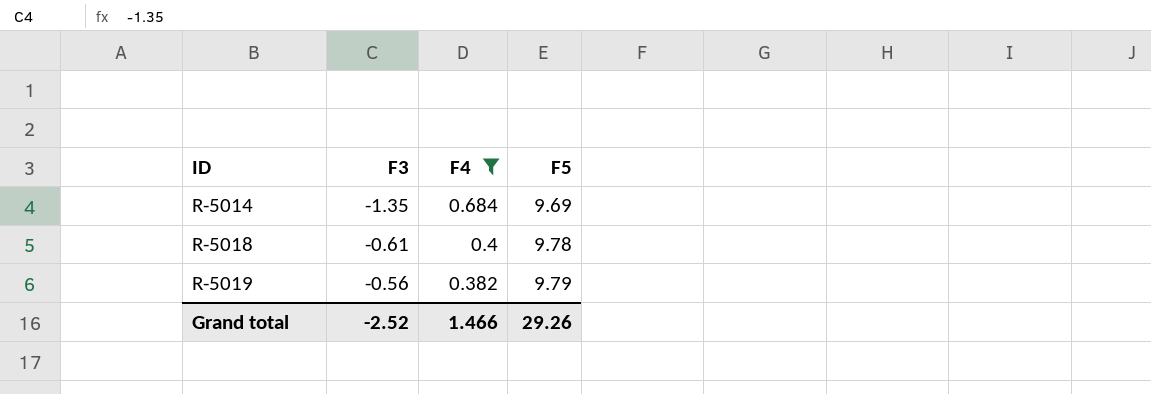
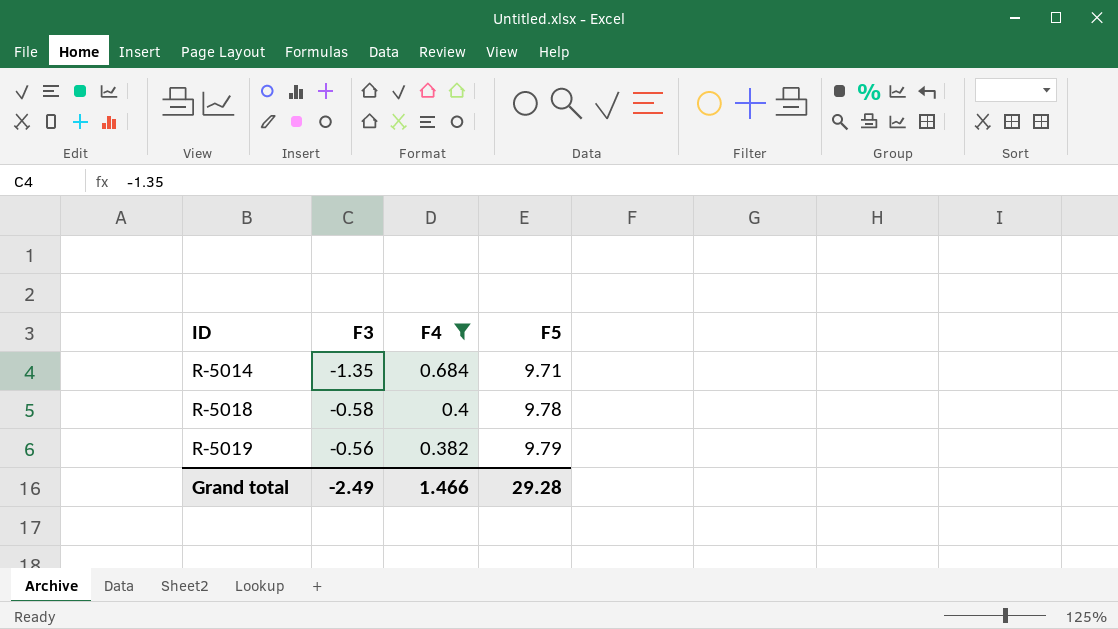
R-5014 | F5: 9.69 -> 9.71
R-5018 | F3: -0.61 -> -0.58
Grand total | F3: -2.52 -> -2.49
Grand total | F5: 29.26 -> 29.28

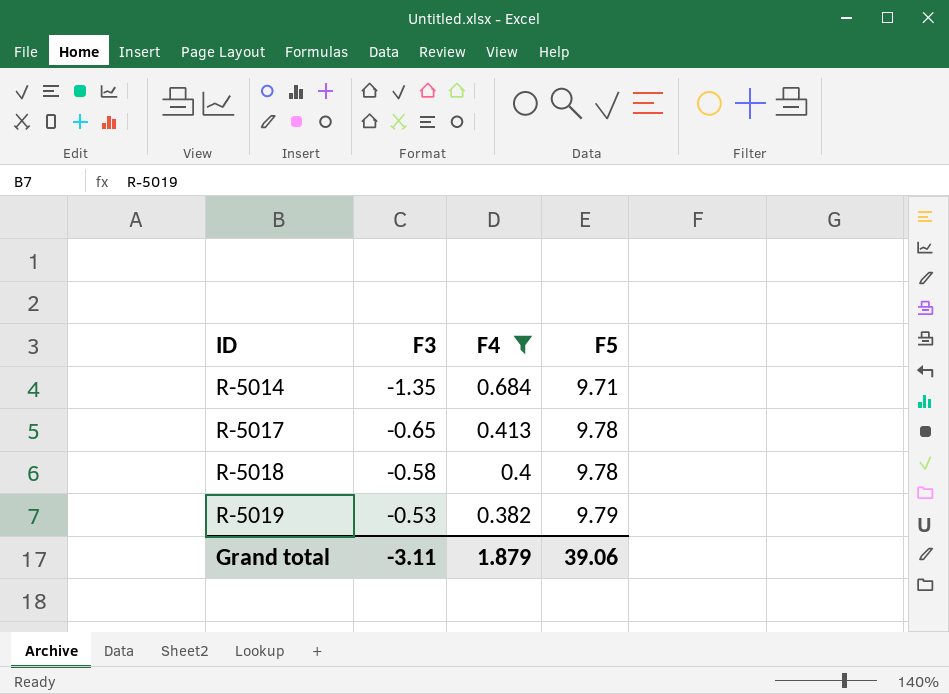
row R-5017: none -> -0.65 | 0.413 | 9.78
R-5019 | F3: -0.56 -> -0.53
Grand total | F3: -2.49 -> -3.11
Grand total | F4: 1.466 -> 1.879
Grand total | F5: 29.28 -> 39.06

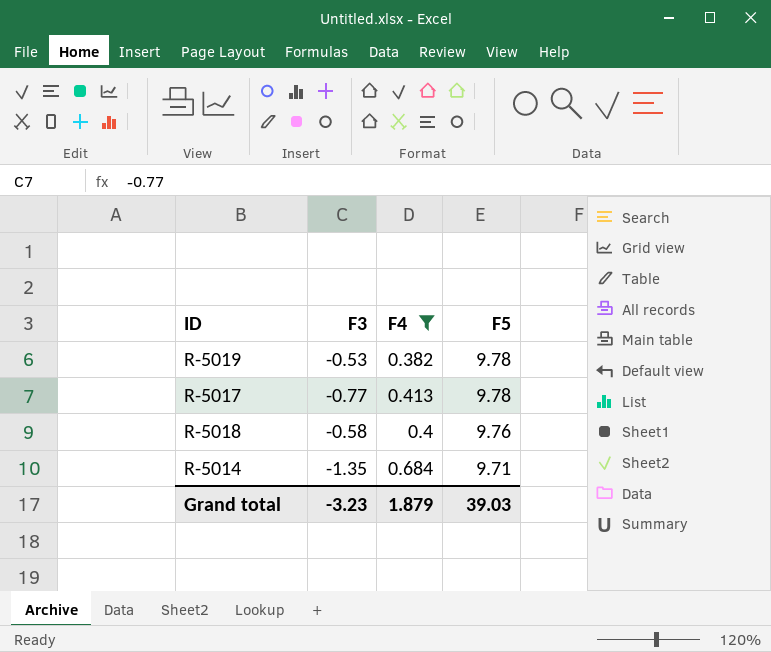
row order: ID ascending -> F5 descending
R-5019 | F5: 9.79 -> 9.78
R-5017 | F3: -0.65 -> -0.77
R-5018 | F5: 9.78 -> 9.76
Grand total | F3: -3.11 -> -3.23
Grand total | F5: 39.06 -> 39.03

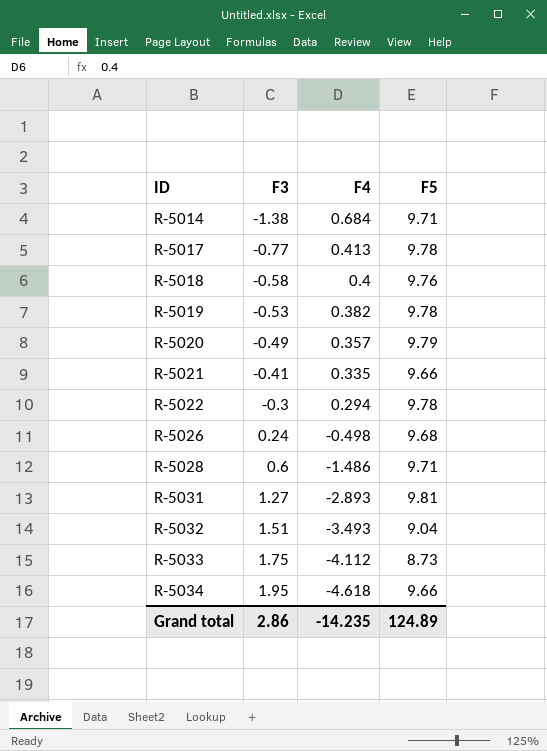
filter: F4 >= 0.382 -> none
row order: F5 descending -> ID ascending
R-5014 | F3: -1.35 -> -1.38
Grand total | F3: -3.23 -> 2.86
Grand total | F4: 1.879 -> -14.235
Grand total | F5: 39.03 -> 124.89

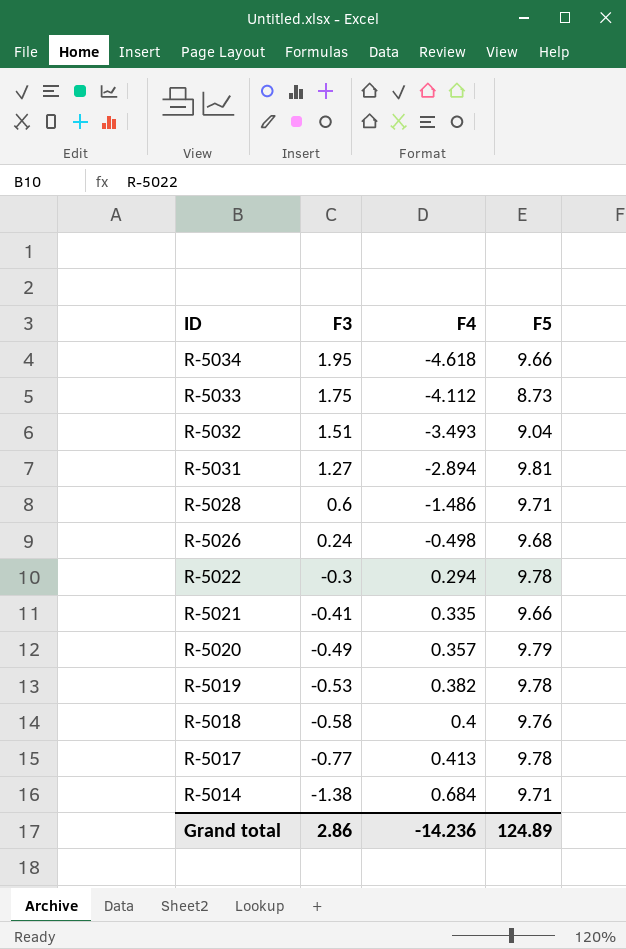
row order: ID ascending -> ID descending
R-5031 | F4: -2.893 -> -2.894
Grand total | F4: -14.235 -> -14.236

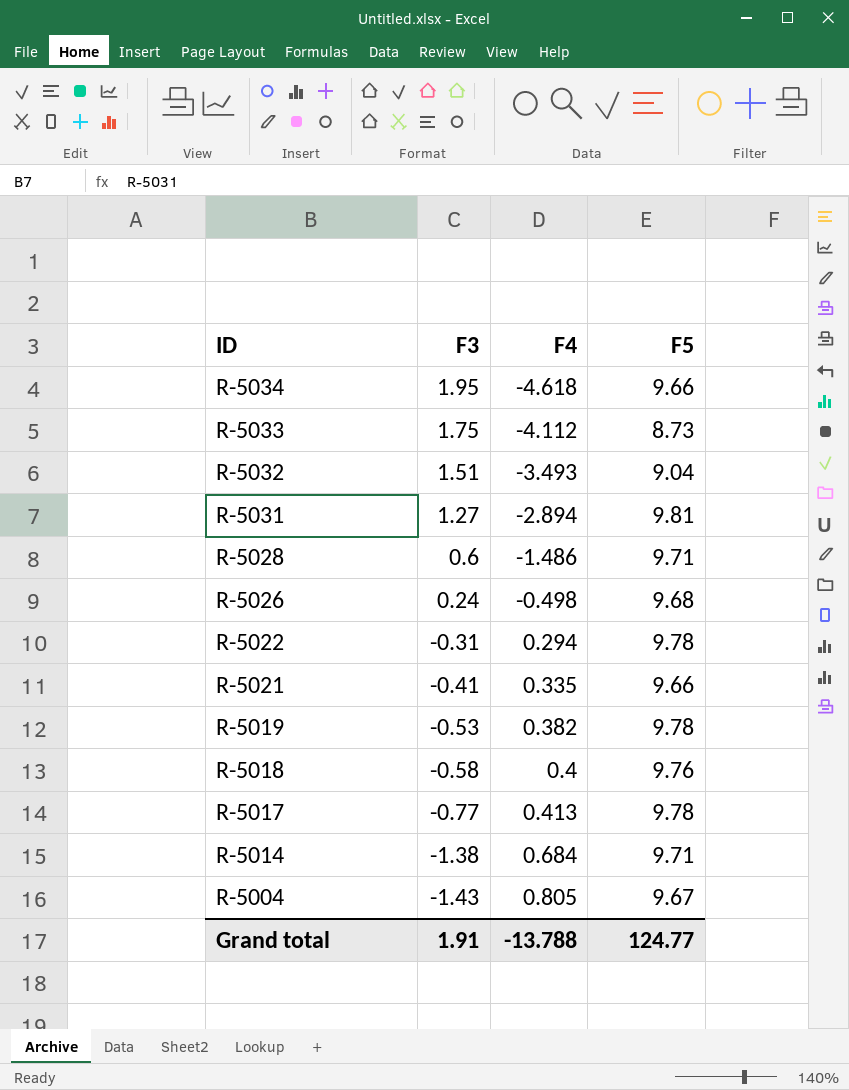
row R-5020: -0.49 | 0.357 | 9.79 -> none
R-5022 | F3: -0.3 -> -0.31
row R-5004: none -> -1.43 | 0.805 | 9.67
Grand total | F3: 2.86 -> 1.91
Grand total | F4: -14.236 -> -13.788
Grand total | F5: 124.89 -> 124.77

